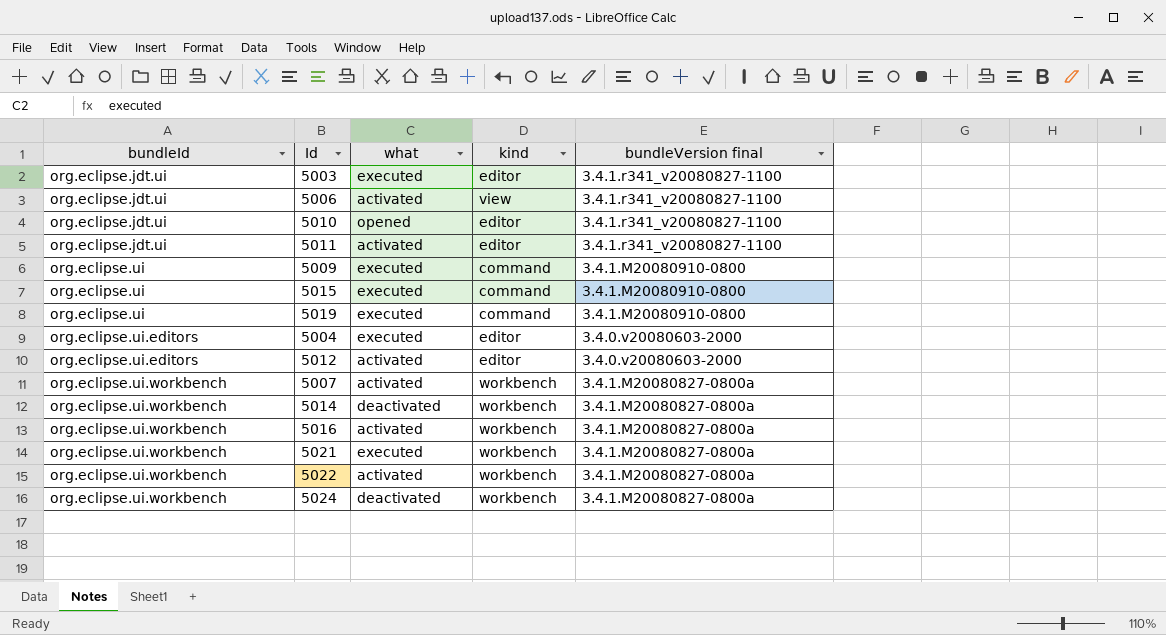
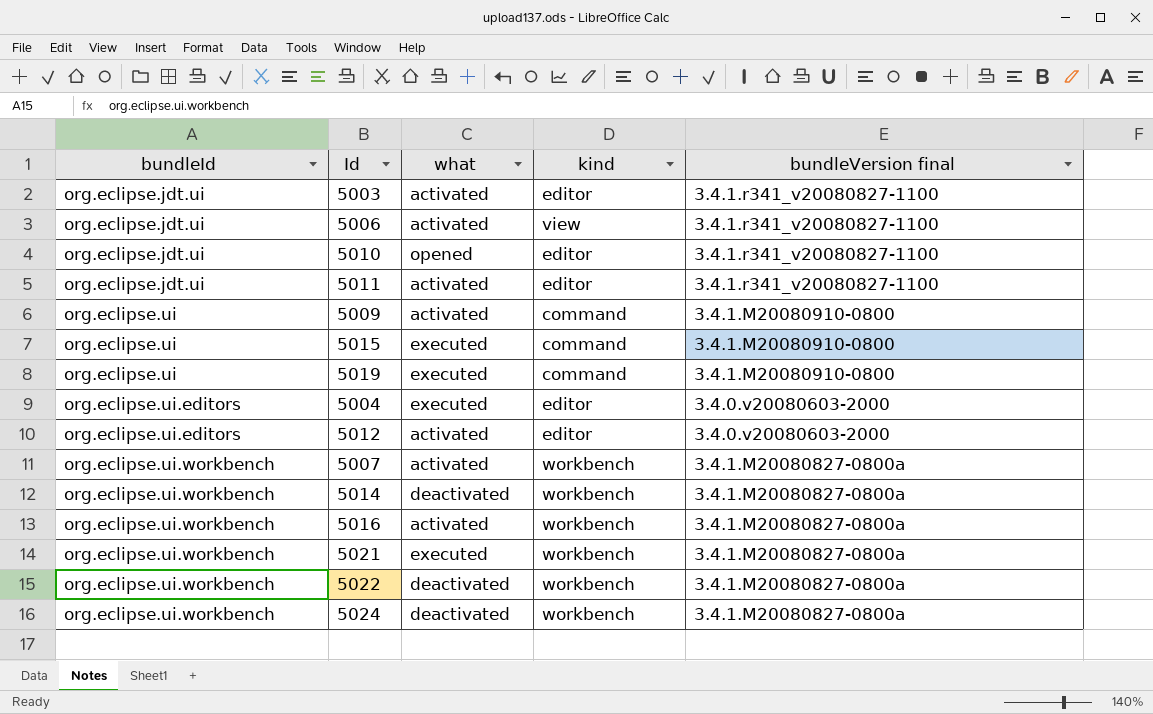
5003 | what: executed -> activated
5009 | what: executed -> activated
5022 | what: activated -> deactivated

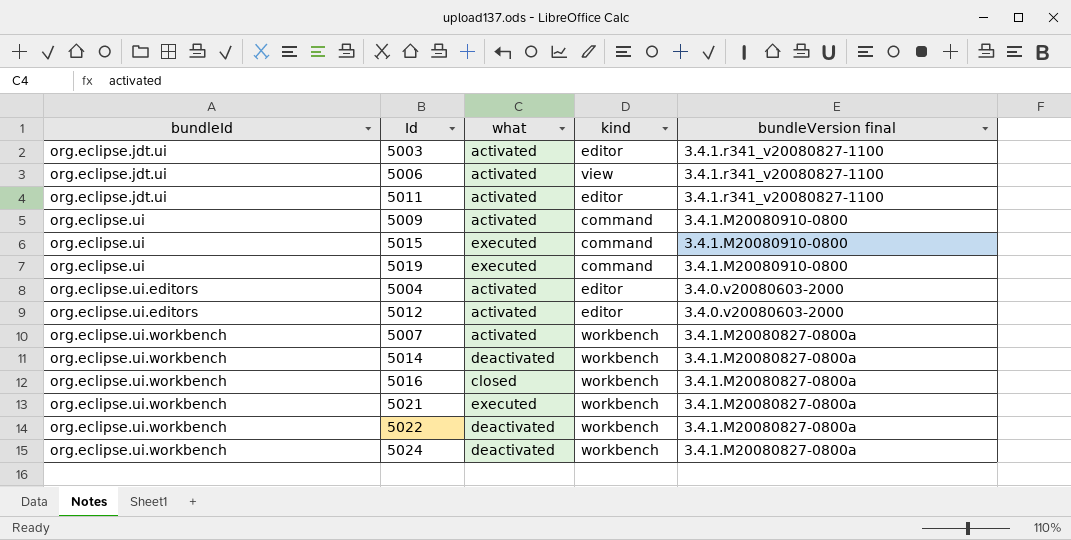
row 5010: org.eclipse.jdt.ui | opened | editor | 3.4.1.r341_v20080827-1100 -> none
5004 | what: executed -> activated
5016 | what: activated -> closed

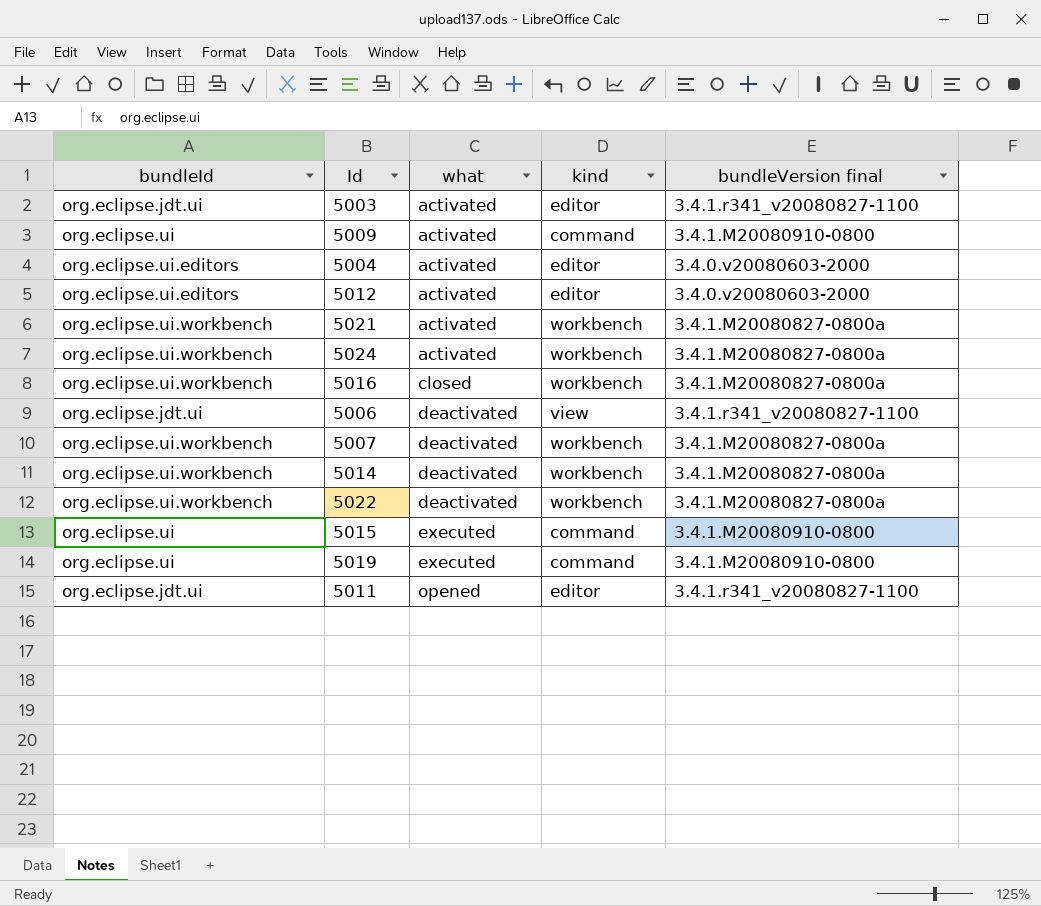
row order: bundleId ascending -> what ascending
5021 | what: executed -> activated
5024 | what: deactivated -> activated
5006 | what: activated -> deactivated
5007 | what: activated -> deactivated
5011 | what: activated -> opened

